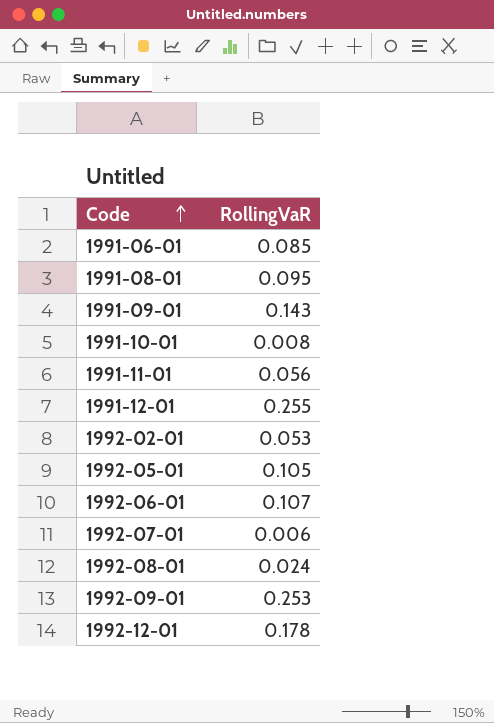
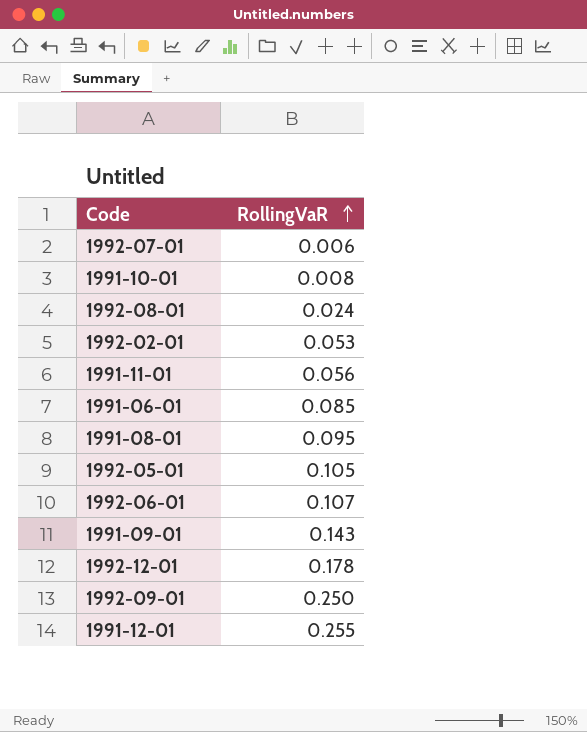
row order: Code ascending -> RollingVaR ascending
1992-09-01 | RollingVaR: 0.253 -> 0.250

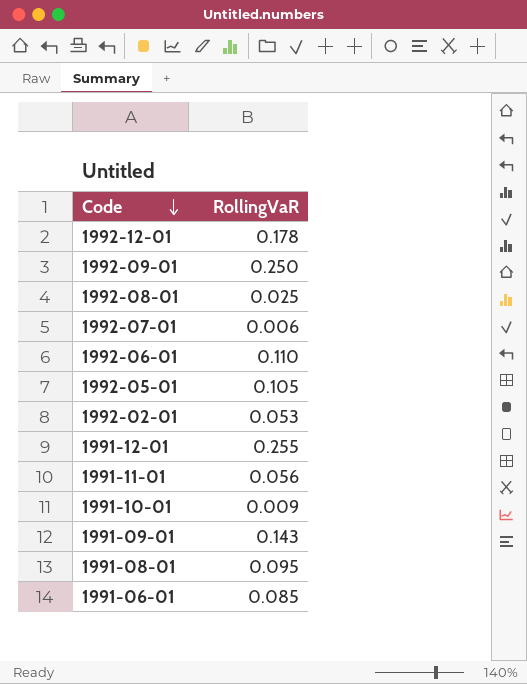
row order: RollingVaR ascending -> Code descending
1992-08-01 | RollingVaR: 0.024 -> 0.025
1992-06-01 | RollingVaR: 0.107 -> 0.110
1991-10-01 | RollingVaR: 0.008 -> 0.009

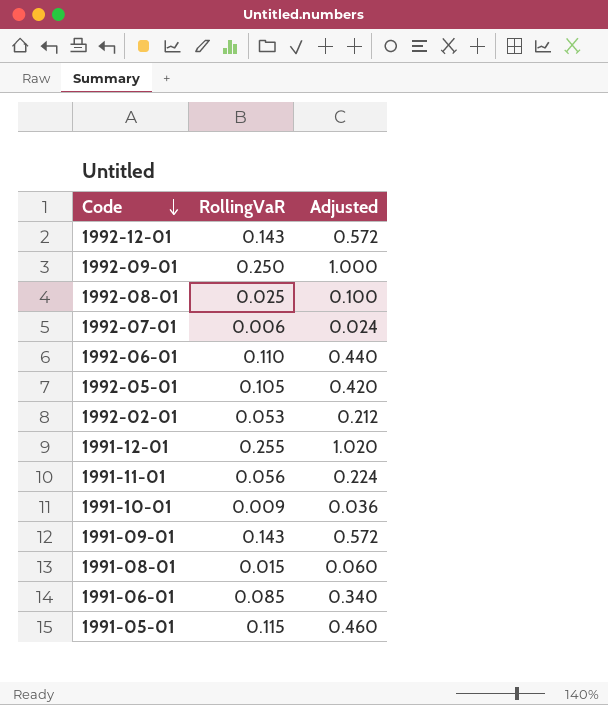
column Adjusted | formula: none -> [RollingVaR] * 4
1992-12-01 | RollingVaR: 0.178 -> 0.143
1991-08-01 | RollingVaR: 0.095 -> 0.015
row 1991-05-01: none -> 0.115 | 0.460

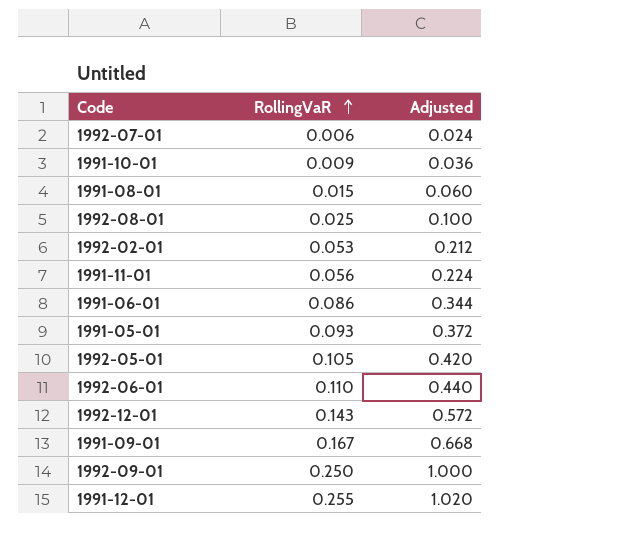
row order: Code descending -> RollingVaR ascending
1991-06-01 | RollingVaR: 0.085 -> 0.086
1991-06-01 | Adjusted: 0.340 -> 0.344
1991-05-01 | RollingVaR: 0.115 -> 0.093
1991-05-01 | Adjusted: 0.460 -> 0.372
1991-09-01 | RollingVaR: 0.143 -> 0.167
1991-09-01 | Adjusted: 0.572 -> 0.668

